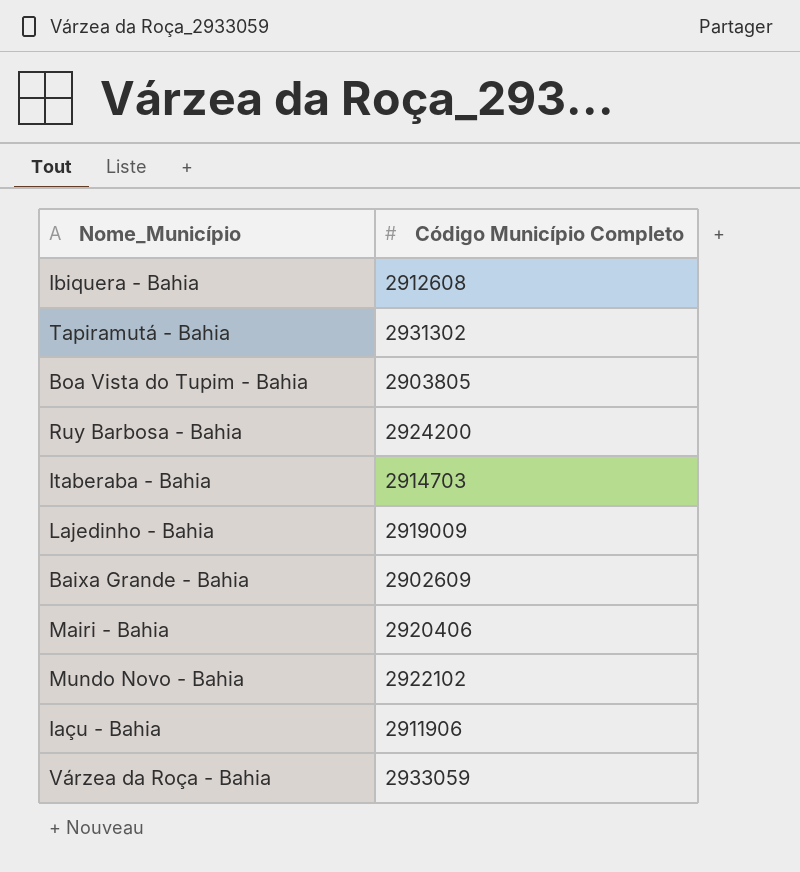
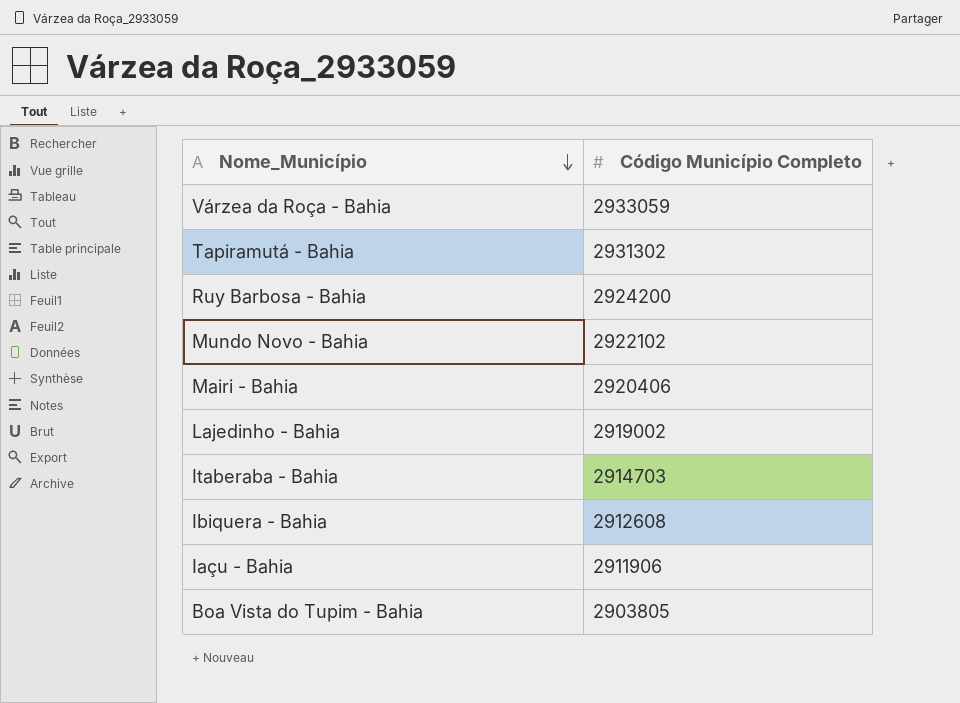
row order: none -> Nome_Município descending
row Baixa Grande - Bahia: 2902609 -> none
Lajedinho - Bahia | Código Município Completo: 2919009 -> 2919002

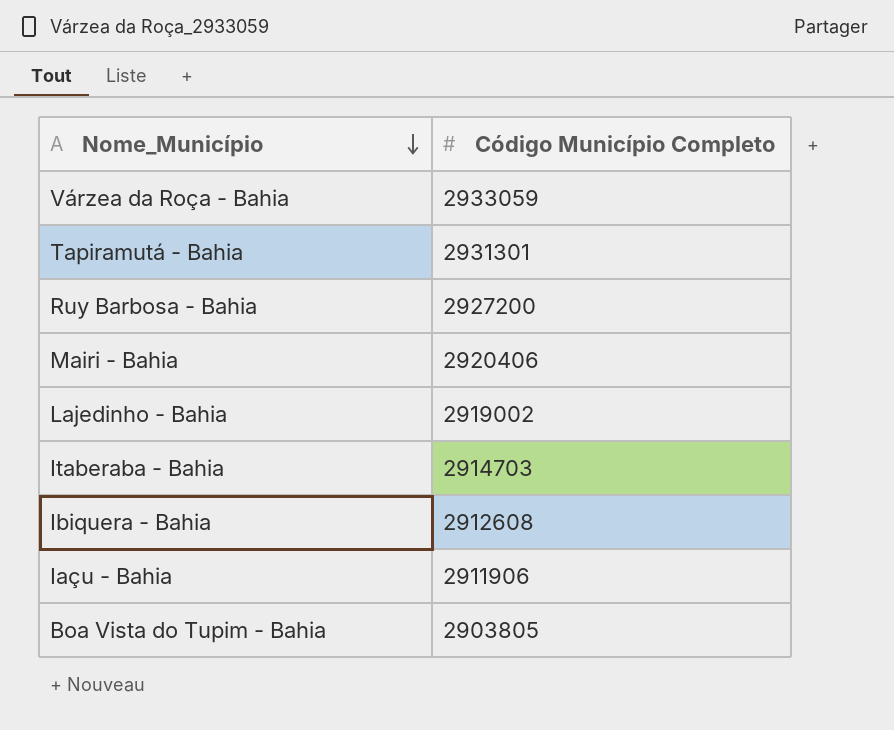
row Mundo Novo - Bahia: 2922102 -> none
Tapiramutá - Bahia | Código Município Completo: 2931302 -> 2931301
Ruy Barbosa - Bahia | Código Município Completo: 2924200 -> 2927200

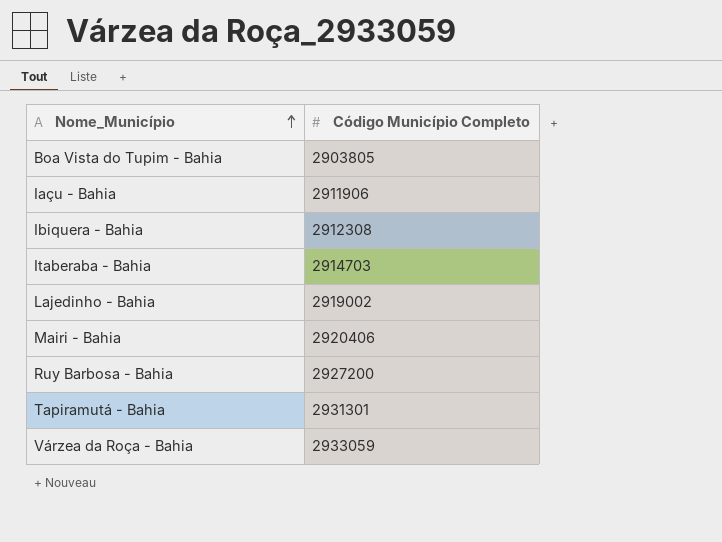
row order: Nome_Município descending -> Nome_Município ascending
Ibiquera - Bahia | Código Município Completo: 2912608 -> 2912308

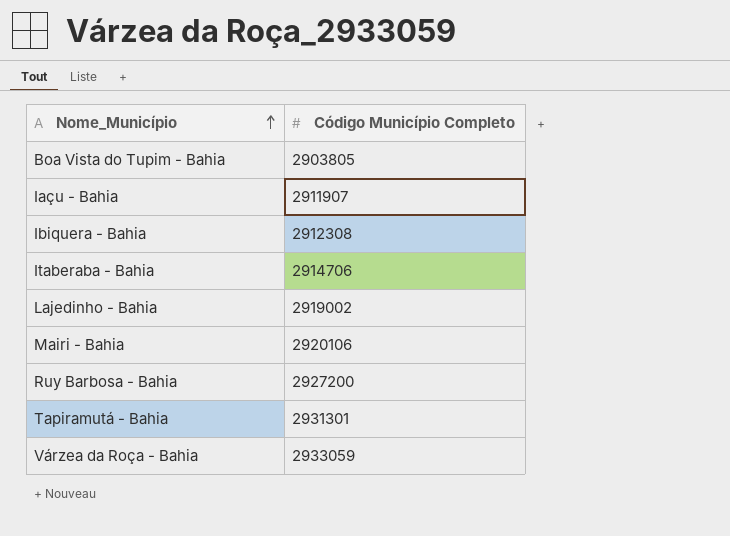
Iaçu - Bahia | Código Município Completo: 2911906 -> 2911907
Itaberaba - Bahia | Código Município Completo: 2914703 -> 2914706
Mairi - Bahia | Código Município Completo: 2920406 -> 2920106

